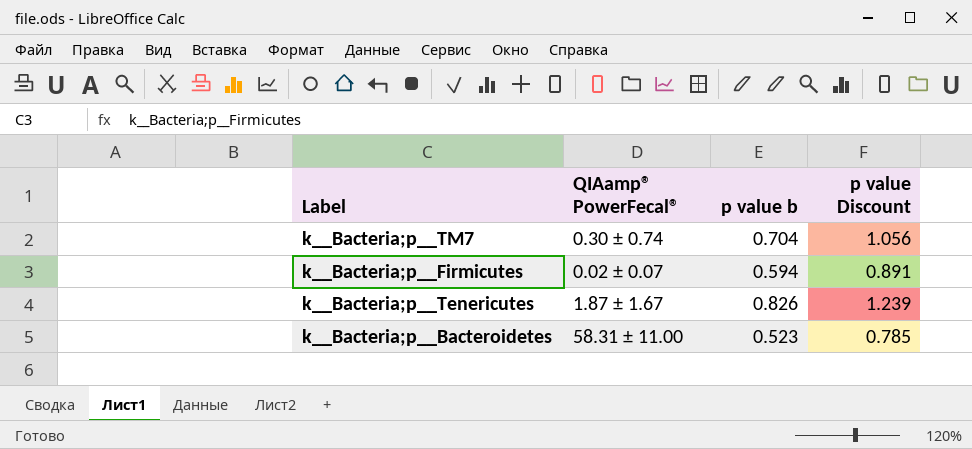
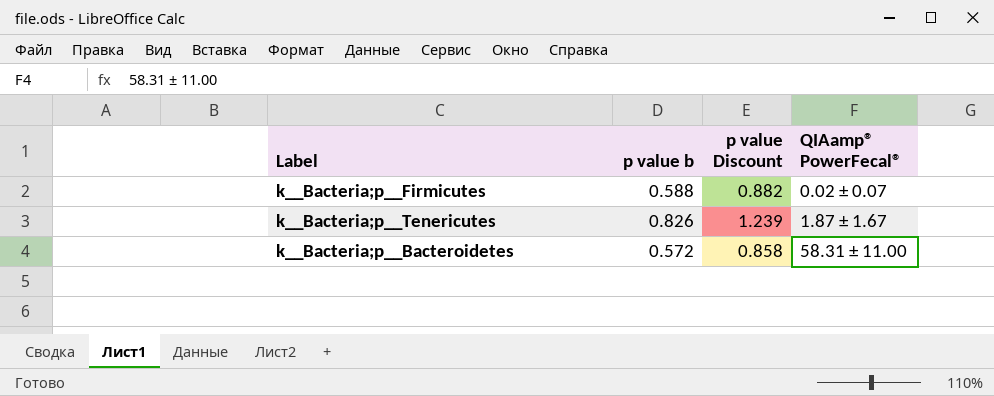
column QIAamp® PowerFecal® | position: 2 -> 4
row k__Bacteria;p__TM7: 0.30 ± 0.74 | 0.704 | 1.056 -> none
k__Bacteria;p__Firmicutes | p value b: 0.594 -> 0.588
k__Bacteria;p__Firmicutes | p value Discount: 0.891 -> 0.882
k__Bacteria;p__Bacteroidetes | p value b: 0.523 -> 0.572
k__Bacteria;p__Bacteroidetes | p value Discount: 0.785 -> 0.858

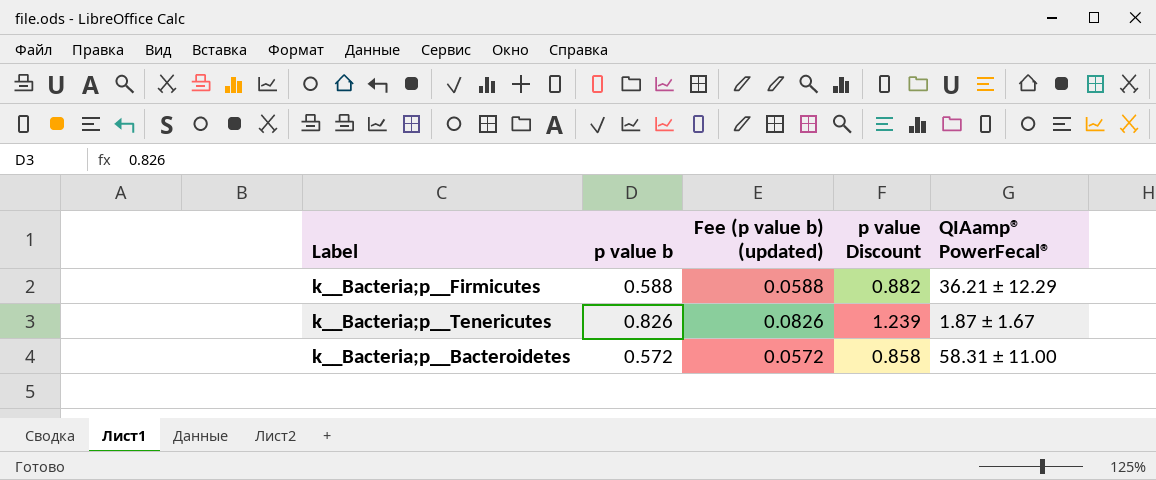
column Fee (p value b) (updated) | formula: none -> [p value b] * 0.1
k__Bacteria;p__Firmicutes | QIAamp® PowerFecal®: 0.02 ± 0.07 -> 36.21 ± 12.29

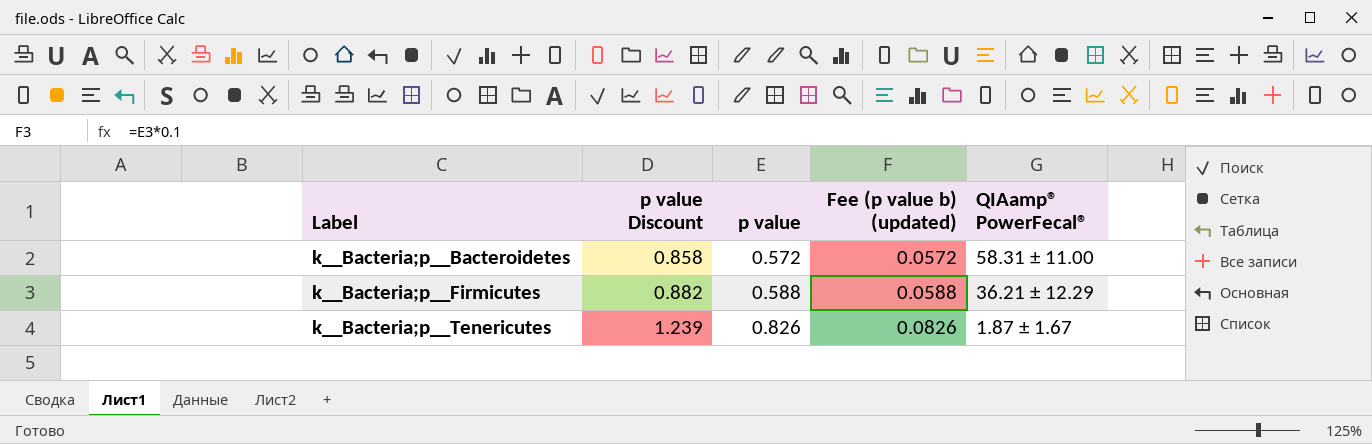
row order: none -> Label ascending
column p value Discount | position: 4 -> 2
column name: p value b -> p value

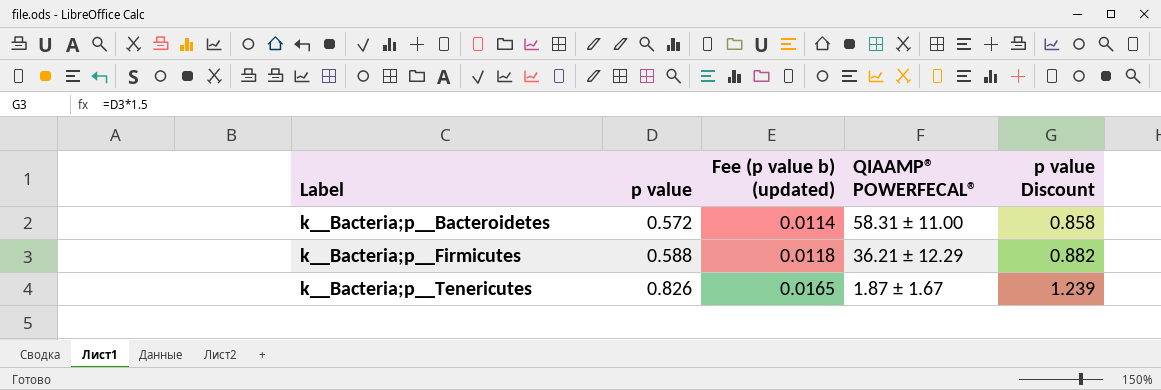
column Fee (p value b) (updated) | formula: [p value] * 0.1 -> [p value] * 0.02
column name: QIAamp® PowerFecal® -> QIAAMP® POWERFECAL®
column p value Discount | position: 2 -> 5

